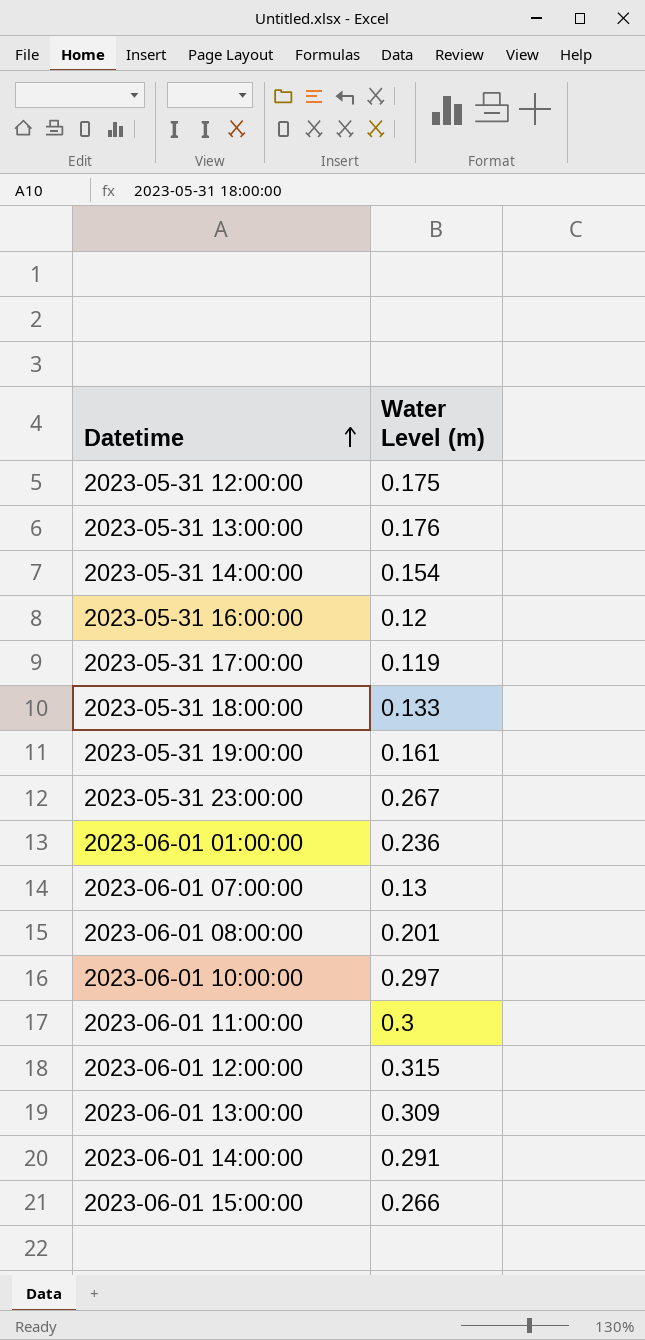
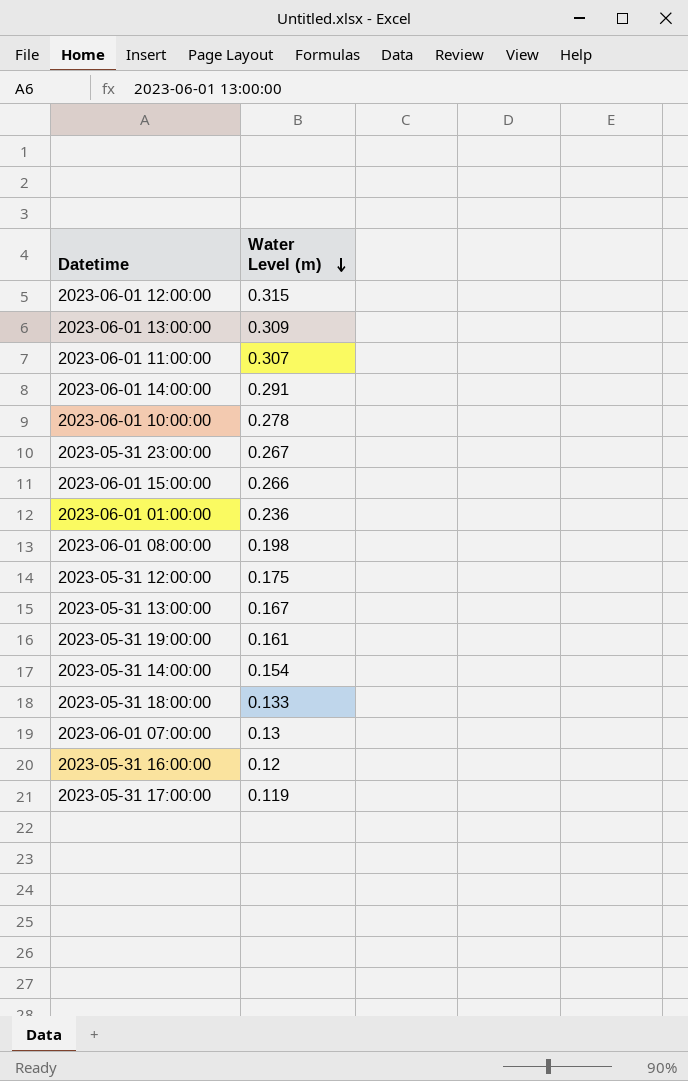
row order: Datetime ascending -> Water Level (m) descending
2023-06-01 11:00:00 | Water Level (m): 0.3 -> 0.307
2023-06-01 10:00:00 | Water Level (m): 0.297 -> 0.278
2023-06-01 08:00:00 | Water Level (m): 0.201 -> 0.198
2023-05-31 13:00:00 | Water Level (m): 0.176 -> 0.167

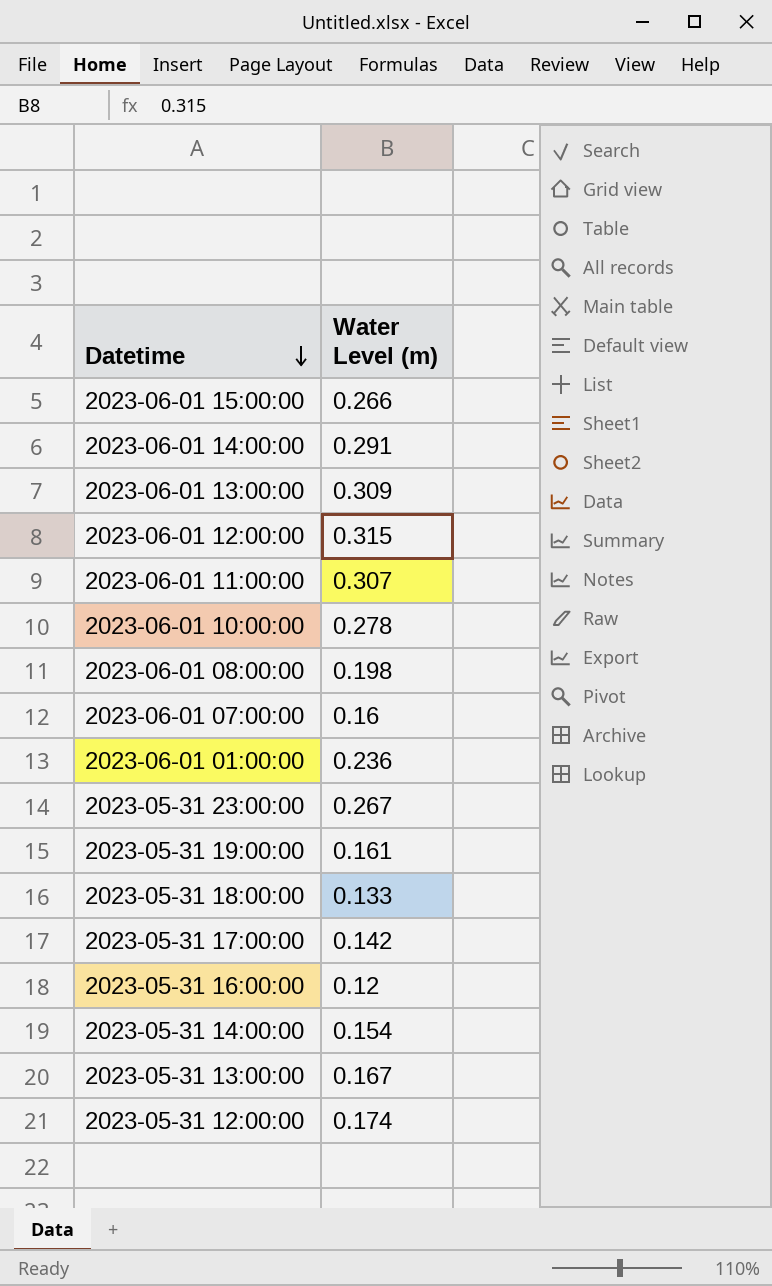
row order: Water Level (m) descending -> Datetime descending
2023-06-01 07:00:00 | Water Level (m): 0.13 -> 0.16
2023-05-31 17:00:00 | Water Level (m): 0.119 -> 0.142
2023-05-31 12:00:00 | Water Level (m): 0.175 -> 0.174

